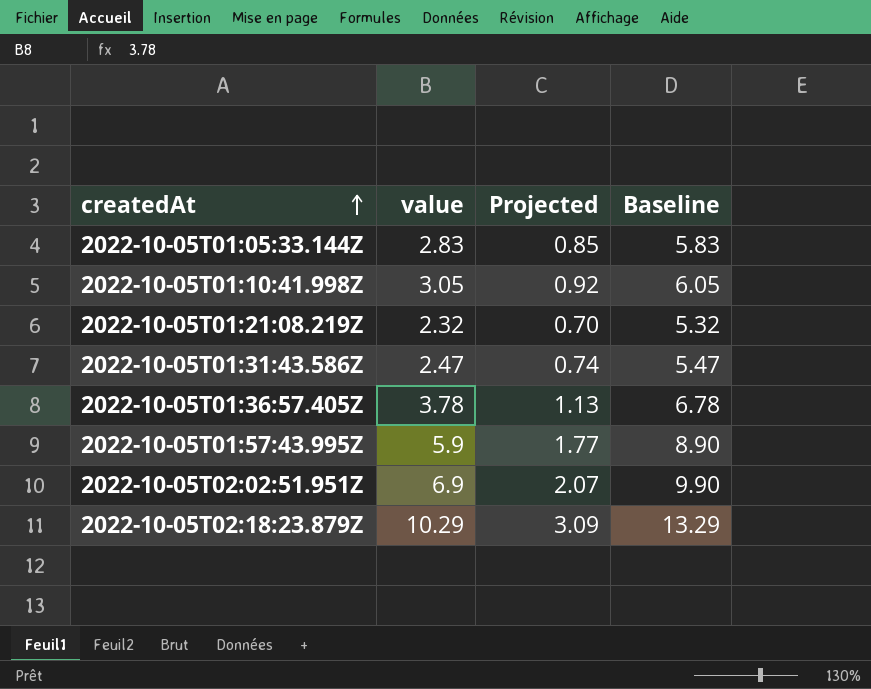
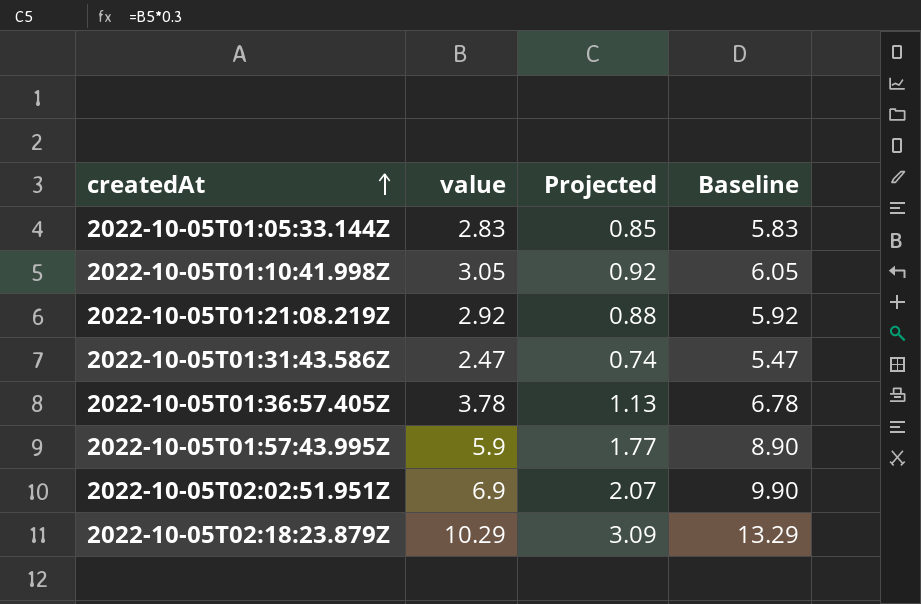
2022-10-05T01:21:08.219Z | value: 2.32 -> 2.92
2022-10-05T01:21:08.219Z | Projected: 0.70 -> 0.88
2022-10-05T01:21:08.219Z | Baseline: 5.32 -> 5.92

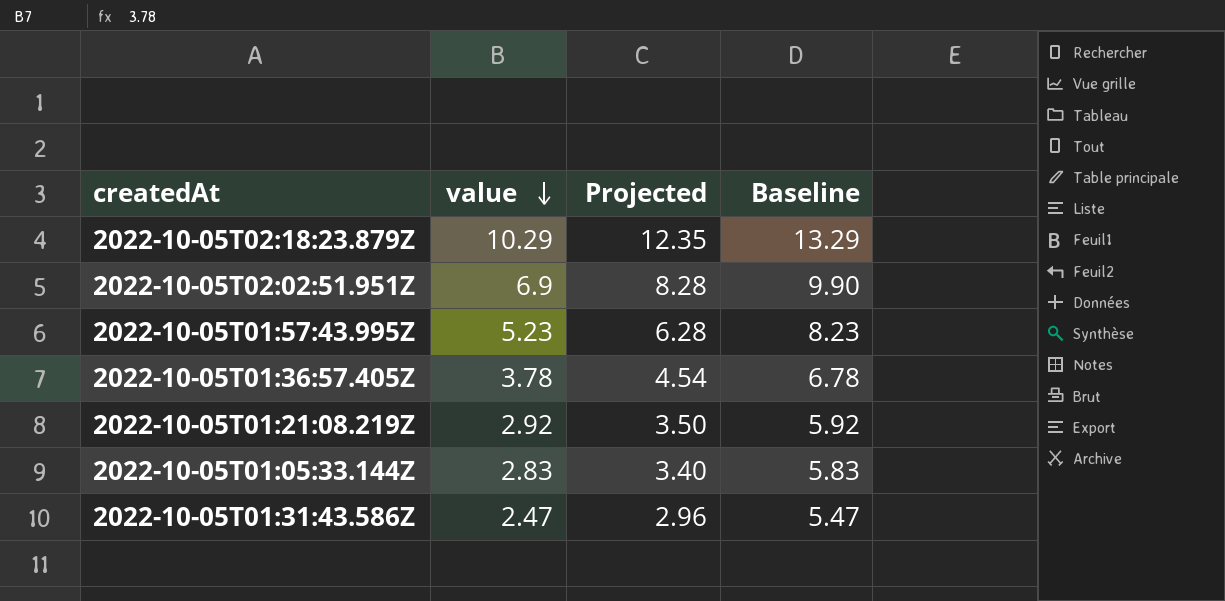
row order: createdAt ascending -> value descending
column Projected | formula: [value] * 0.3 -> [value] * 1.2
row 2022-10-05T01:10:41.998Z: 3.05 | 0.92 | 6.05 -> none
2022-10-05T01:57:43.995Z | value: 5.9 -> 5.23
2022-10-05T01:57:43.995Z | Baseline: 8.90 -> 8.23

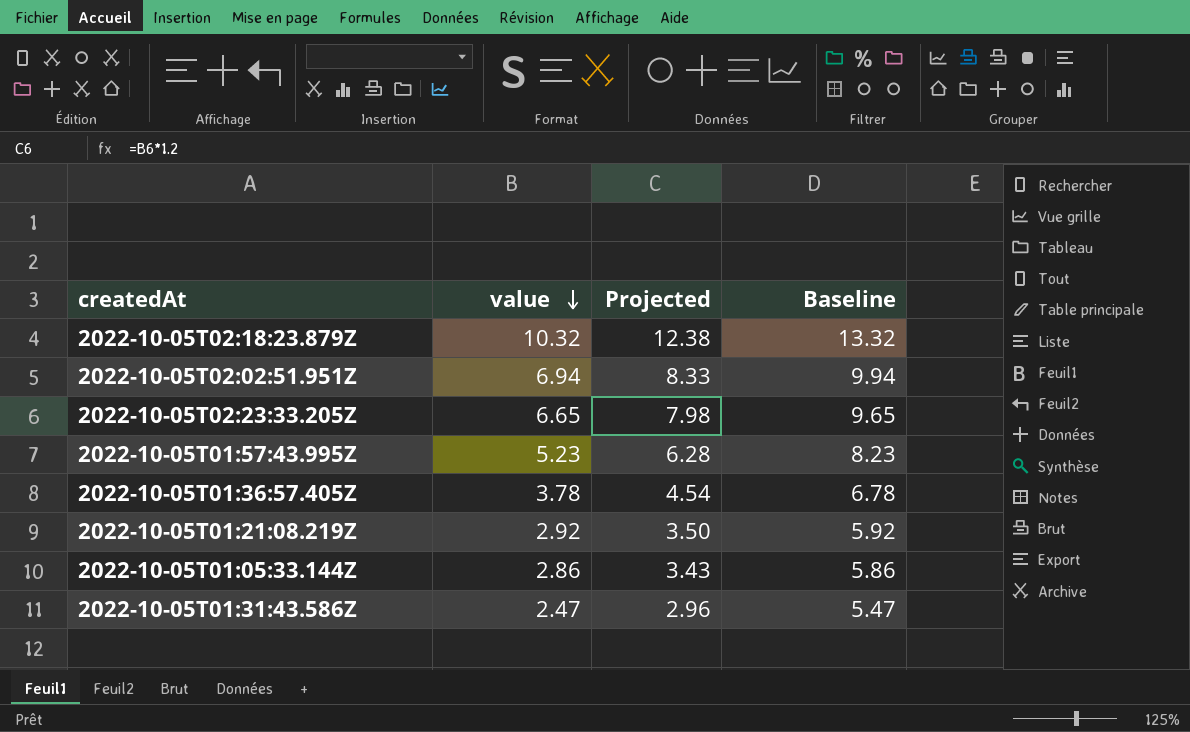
2022-10-05T02:18:23.879Z | value: 10.29 -> 10.32
2022-10-05T02:18:23.879Z | Projected: 12.35 -> 12.38
2022-10-05T02:18:23.879Z | Baseline: 13.29 -> 13.32
2022-10-05T02:02:51.951Z | value: 6.9 -> 6.94
2022-10-05T02:02:51.951Z | Projected: 8.28 -> 8.33
2022-10-05T02:02:51.951Z | Baseline: 9.90 -> 9.94
row 2022-10-05T02:23:33.205Z: none -> 6.65 | 7.98 | 9.65
2022-10-05T01:05:33.144Z | value: 2.83 -> 2.86
2022-10-05T01:05:33.144Z | Projected: 3.40 -> 3.43
2022-10-05T01:05:33.144Z | Baseline: 5.83 -> 5.86

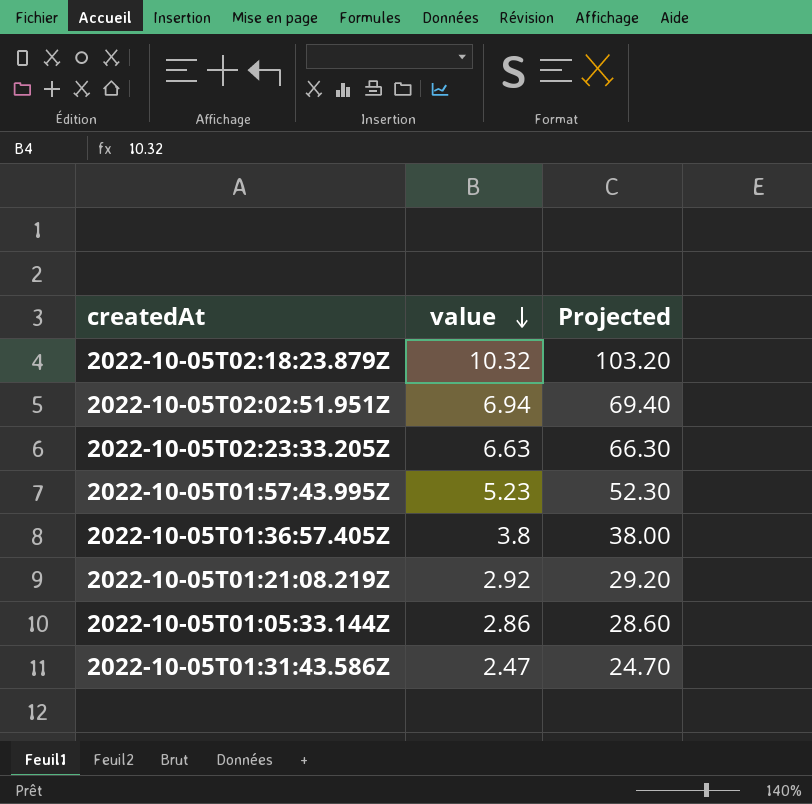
column Baseline | formula: [value] + 3 -> none
column Projected | formula: [value] * 1.2 -> [value] * 10
2022-10-05T02:23:33.205Z | value: 6.65 -> 6.63
2022-10-05T01:36:57.405Z | value: 3.78 -> 3.8

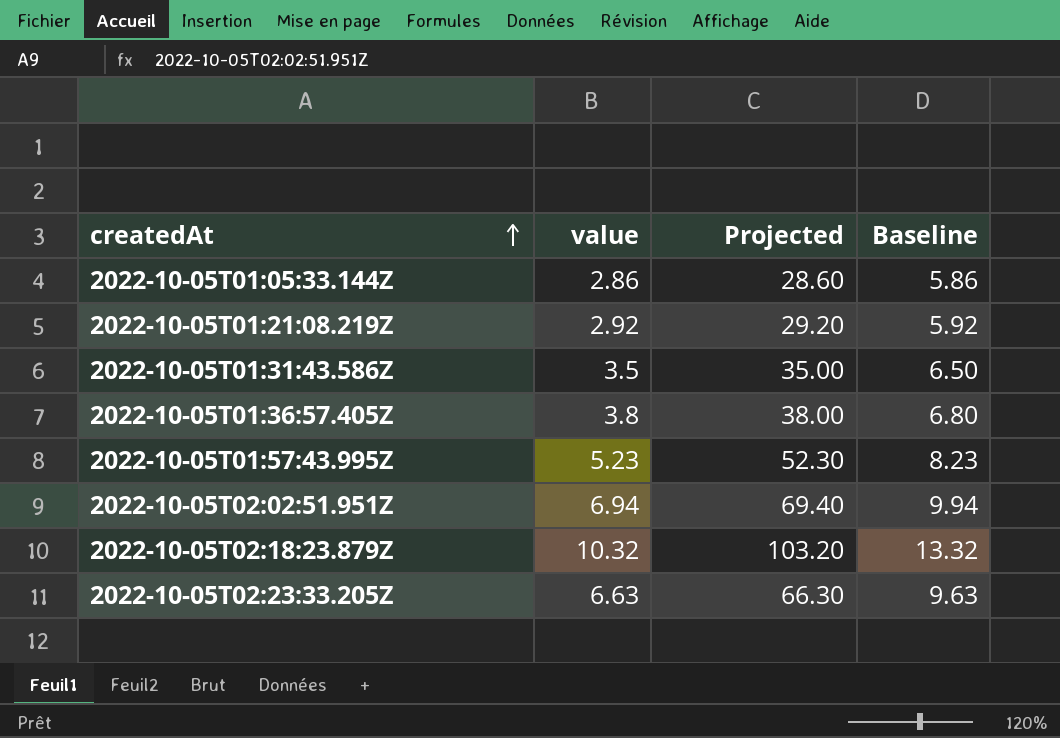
row order: value descending -> createdAt ascending
column Baseline | formula: none -> [value] + 3
2022-10-05T01:31:43.586Z | value: 2.47 -> 3.5
2022-10-05T01:31:43.586Z | Projected: 24.70 -> 35.00

